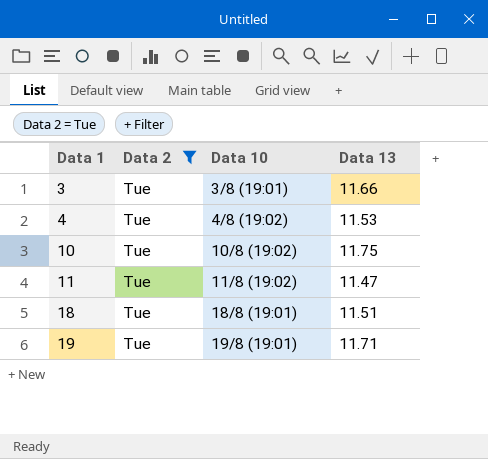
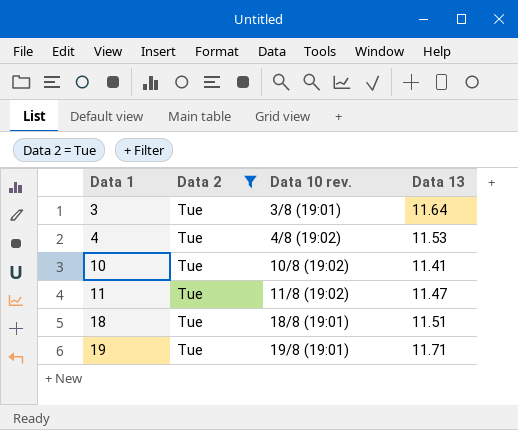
column name: Data 10 -> Data 10 rev.
3 | Data 13: 11.66 -> 11.64
10 | Data 13: 11.75 -> 11.41

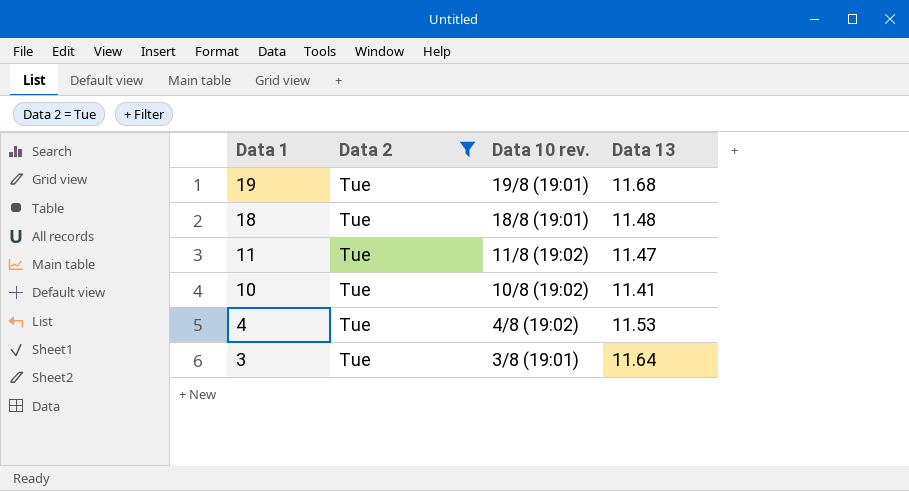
row order: Data 1 ascending -> Data 1 descending
19 | Data 13: 11.71 -> 11.68
18 | Data 13: 11.51 -> 11.48

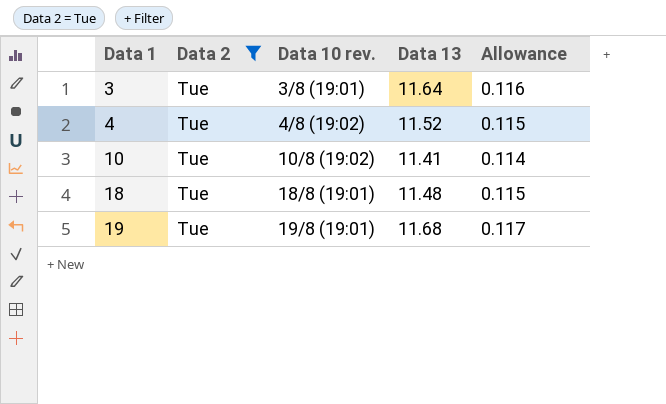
row order: Data 1 descending -> Data 1 ascending
column Allowance | formula: none -> [Data 13] * 0.01
row 11: Tue | 11/8 (19:02) | 11.47 -> none
4 | Data 13: 11.53 -> 11.52

